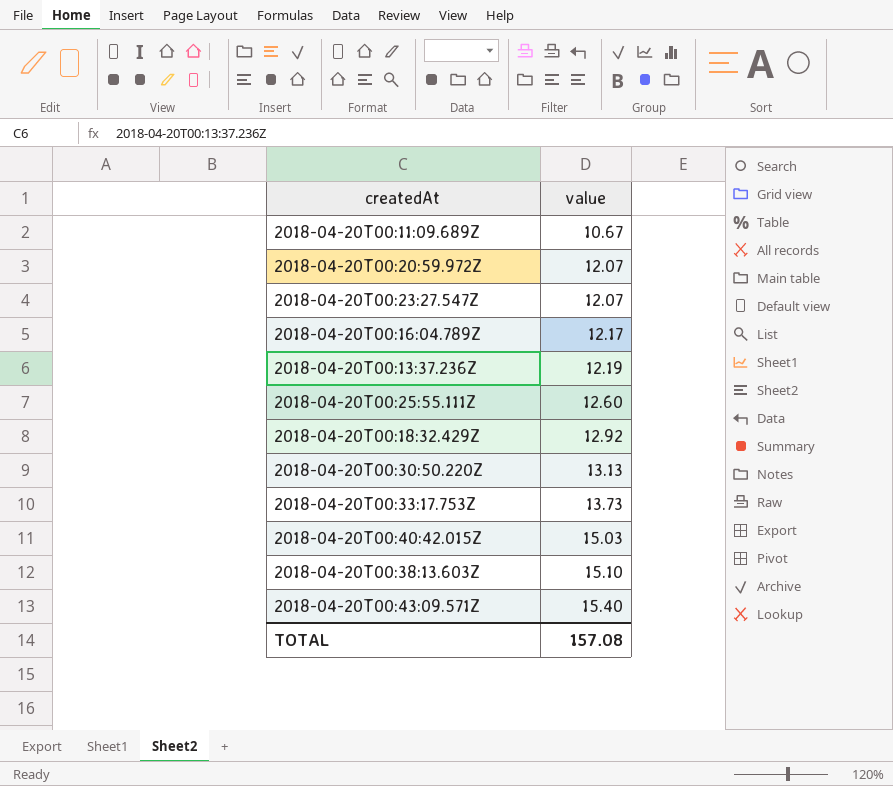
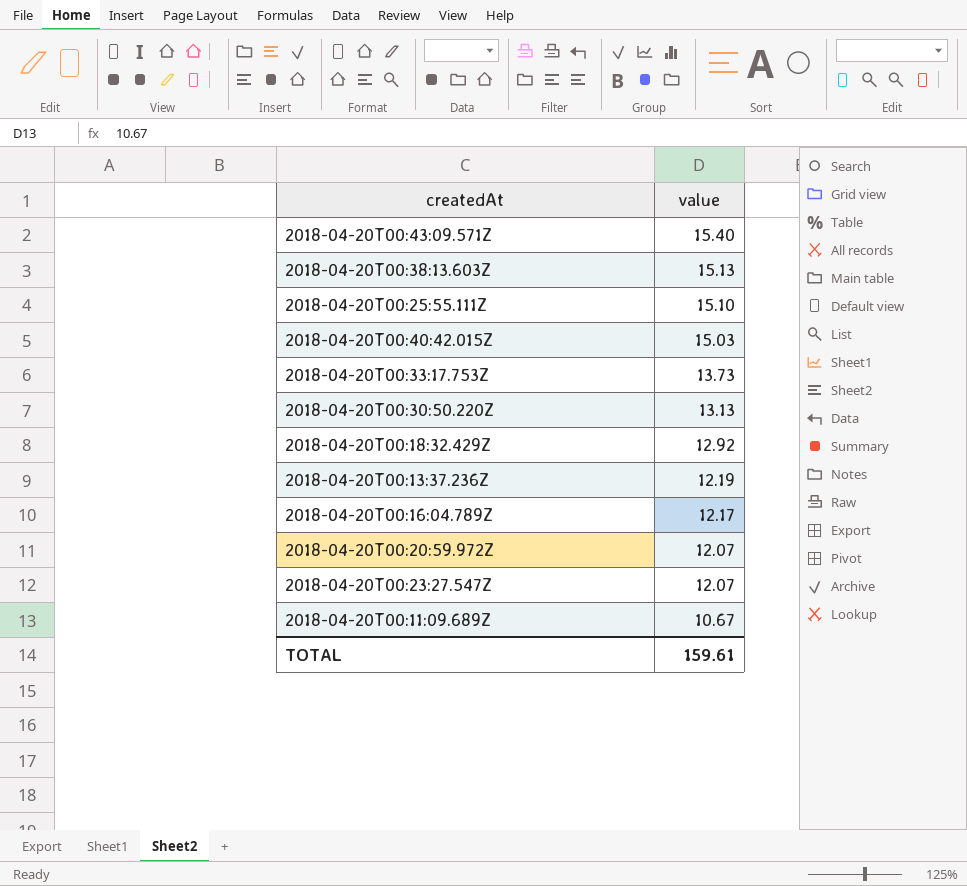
row order: value ascending -> value descending
2018-04-20T00:38:13.603Z | value: 15.10 -> 15.13
2018-04-20T00:25:55.111Z | value: 12.60 -> 15.10
TOTAL | value: 157.08 -> 159.61

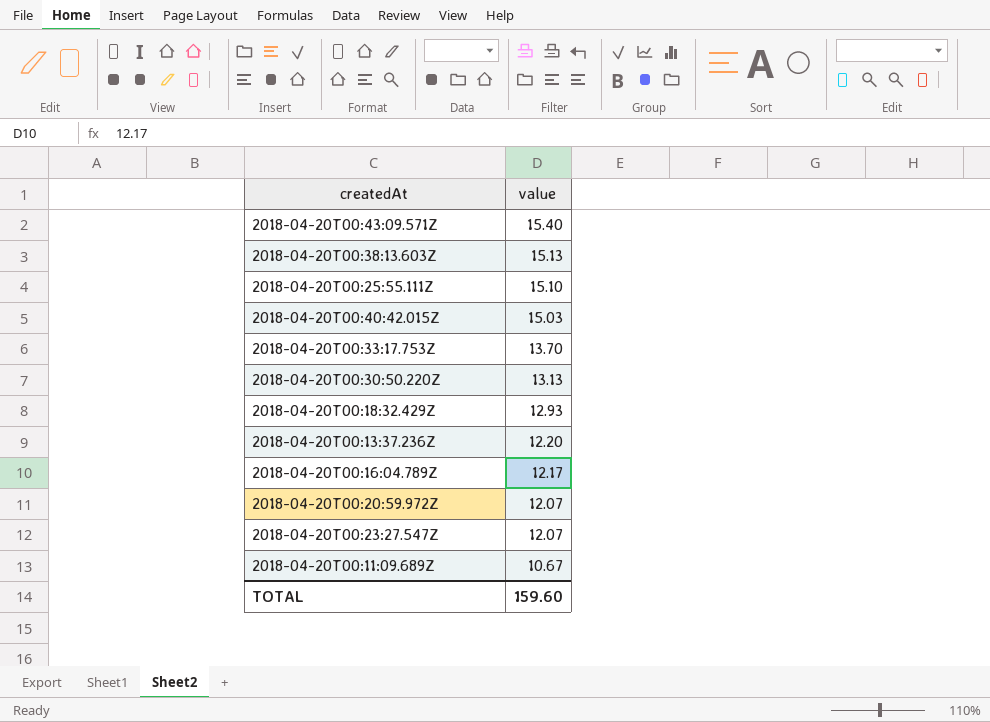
2018-04-20T00:33:17.753Z | value: 13.73 -> 13.70
2018-04-20T00:18:32.429Z | value: 12.92 -> 12.93
2018-04-20T00:13:37.236Z | value: 12.19 -> 12.20
TOTAL | value: 159.61 -> 159.60

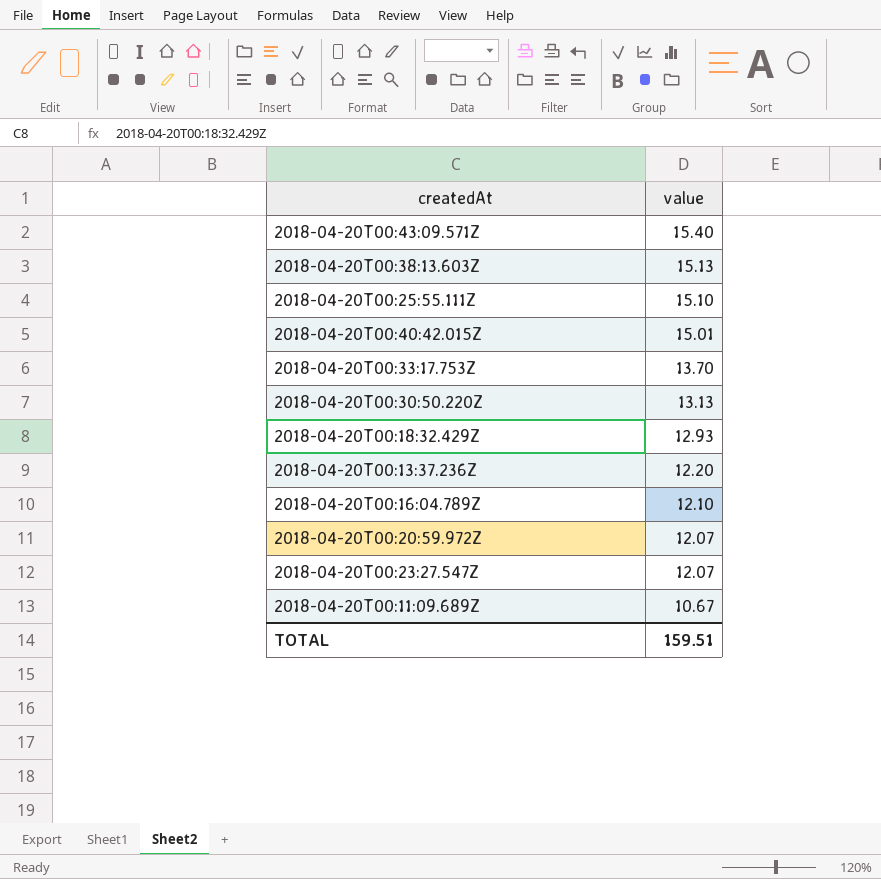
2018-04-20T00:40:42.015Z | value: 15.03 -> 15.01
2018-04-20T00:16:04.789Z | value: 12.17 -> 12.10
TOTAL | value: 159.60 -> 159.51

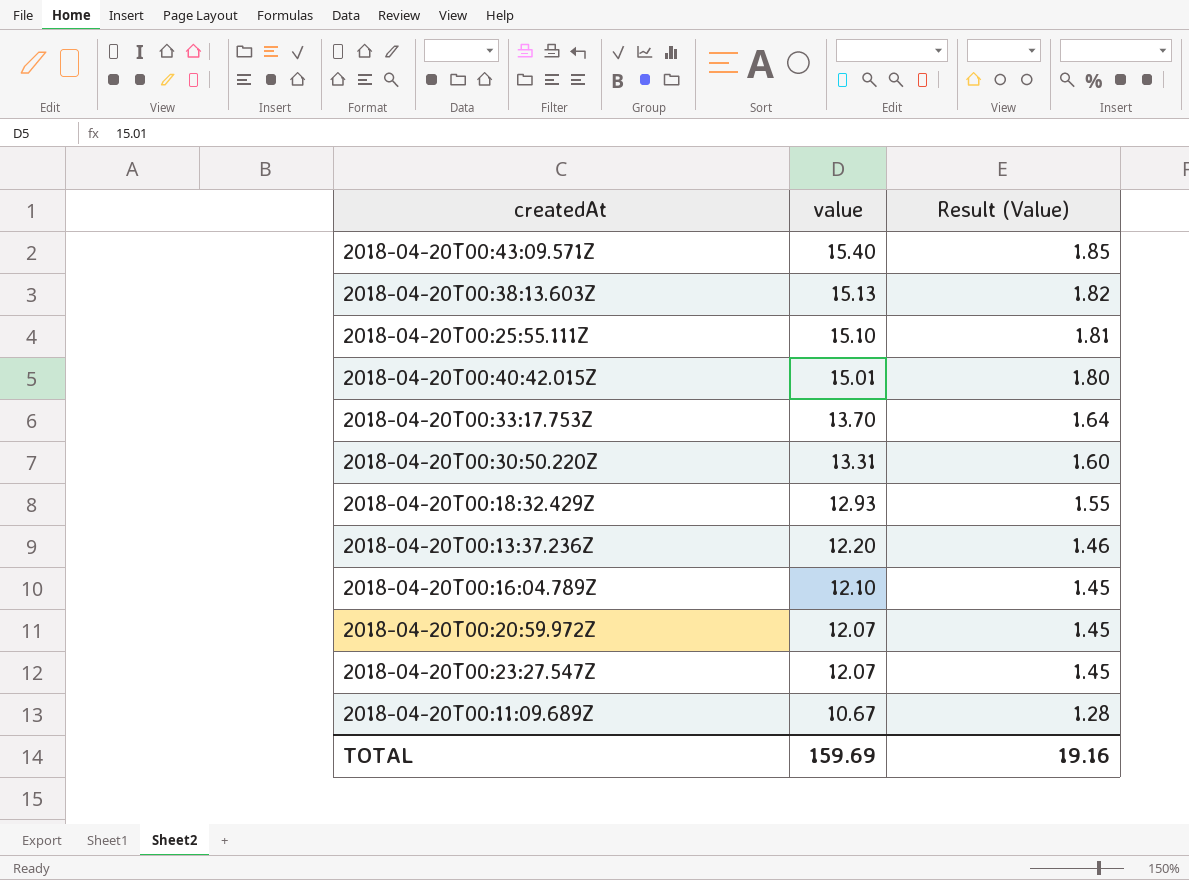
column Result (Value) | formula: none -> [value] * 0.12
2018-04-20T00:30:50.220Z | value: 13.13 -> 13.31
TOTAL | value: 159.51 -> 159.69

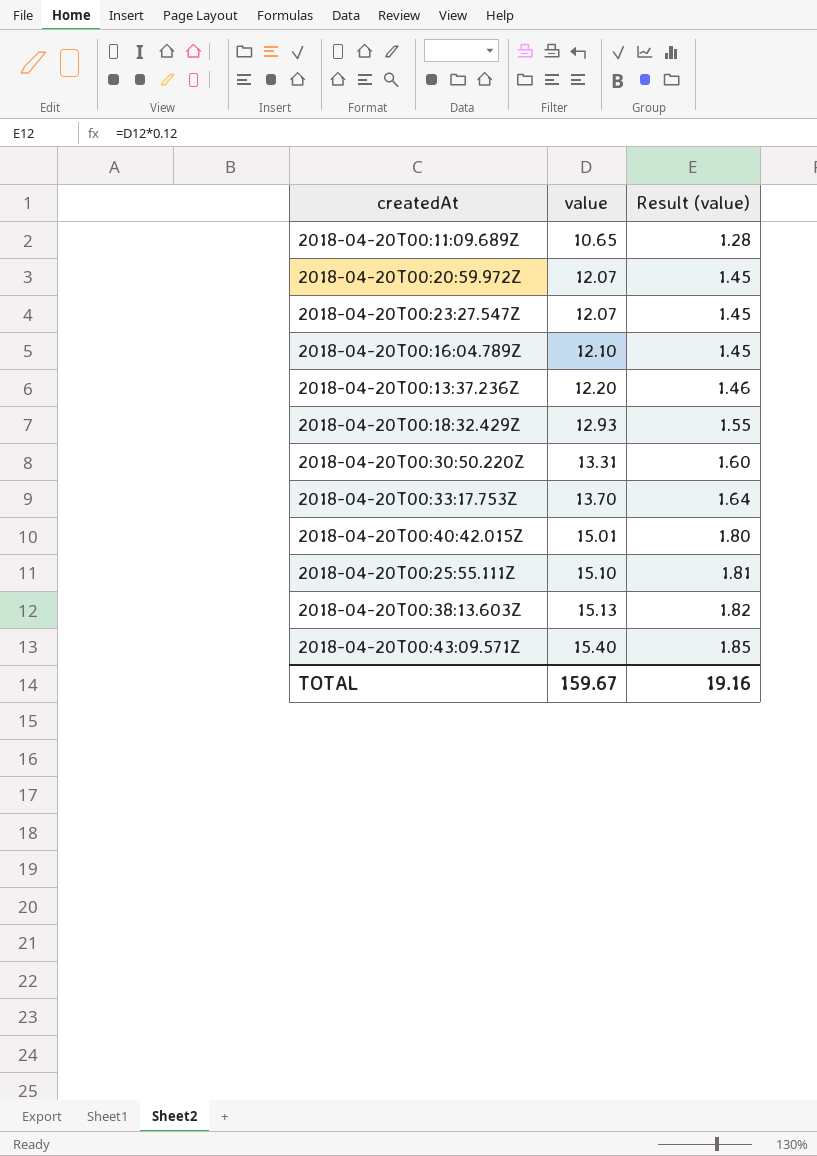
row order: value descending -> value ascending
column name: Result (Value) -> Result (value)
2018-04-20T00:11:09.689Z | value: 10.67 -> 10.65
TOTAL | value: 159.69 -> 159.67

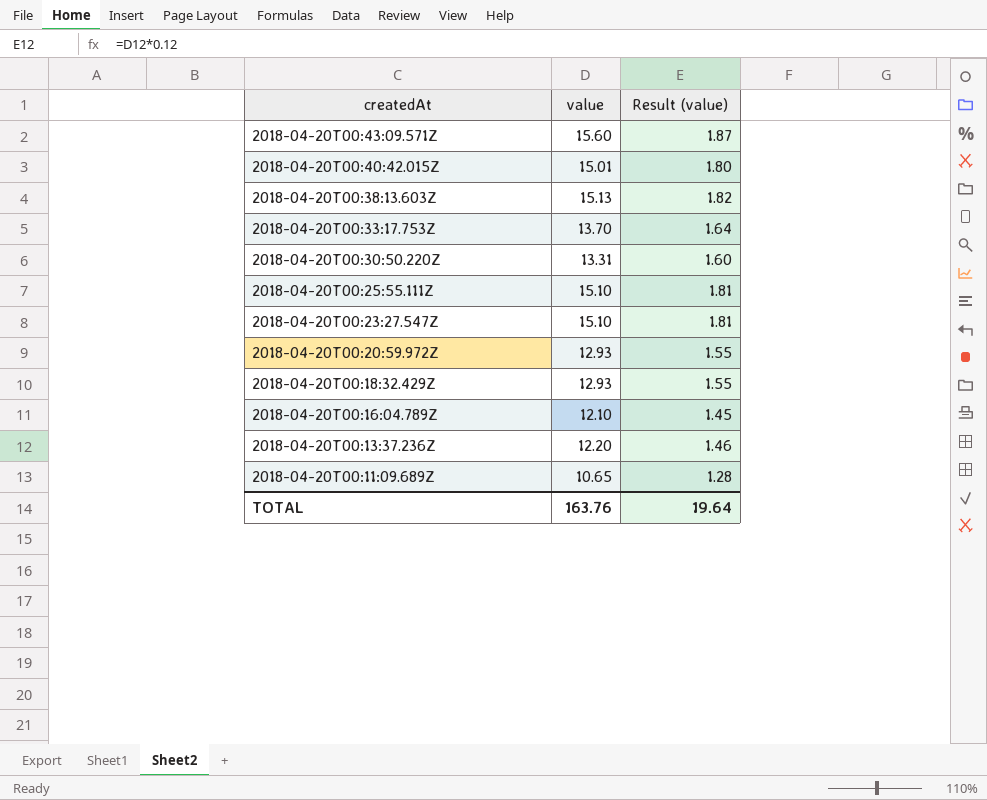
row order: value ascending -> createdAt descending
2018-04-20T00:43:09.571Z | value: 15.40 -> 15.60
2018-04-20T00:43:09.571Z | Result (value): 1.85 -> 1.87
2018-04-20T00:23:27.547Z | value: 12.07 -> 15.10
2018-04-20T00:23:27.547Z | Result (value): 1.45 -> 1.81
2018-04-20T00:20:59.972Z | value: 12.07 -> 12.93
2018-04-20T00:20:59.972Z | Result (value): 1.45 -> 1.55
TOTAL | value: 159.67 -> 163.76
TOTAL | Result (value): 19.16 -> 19.64

